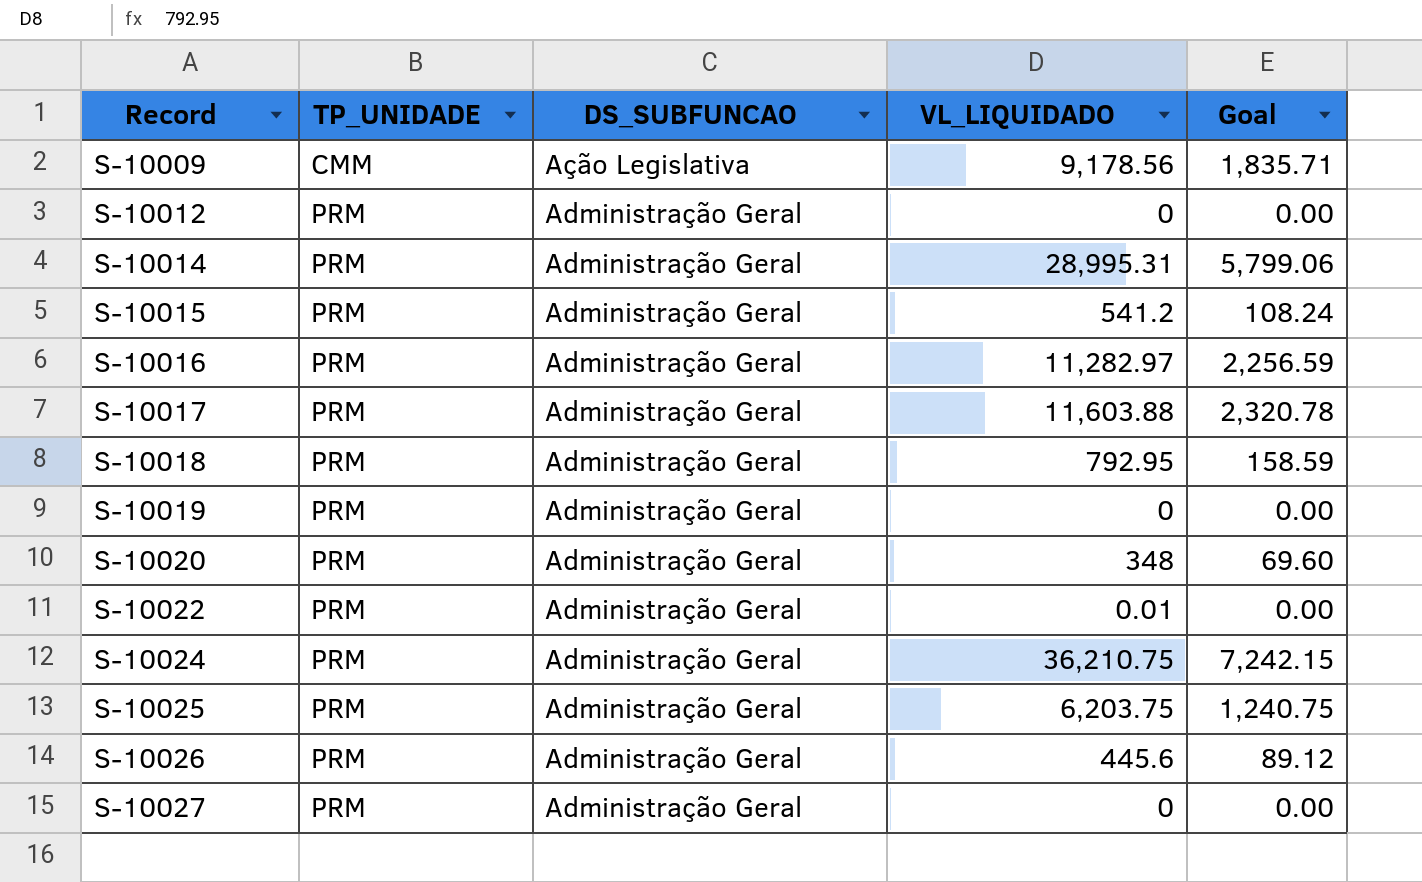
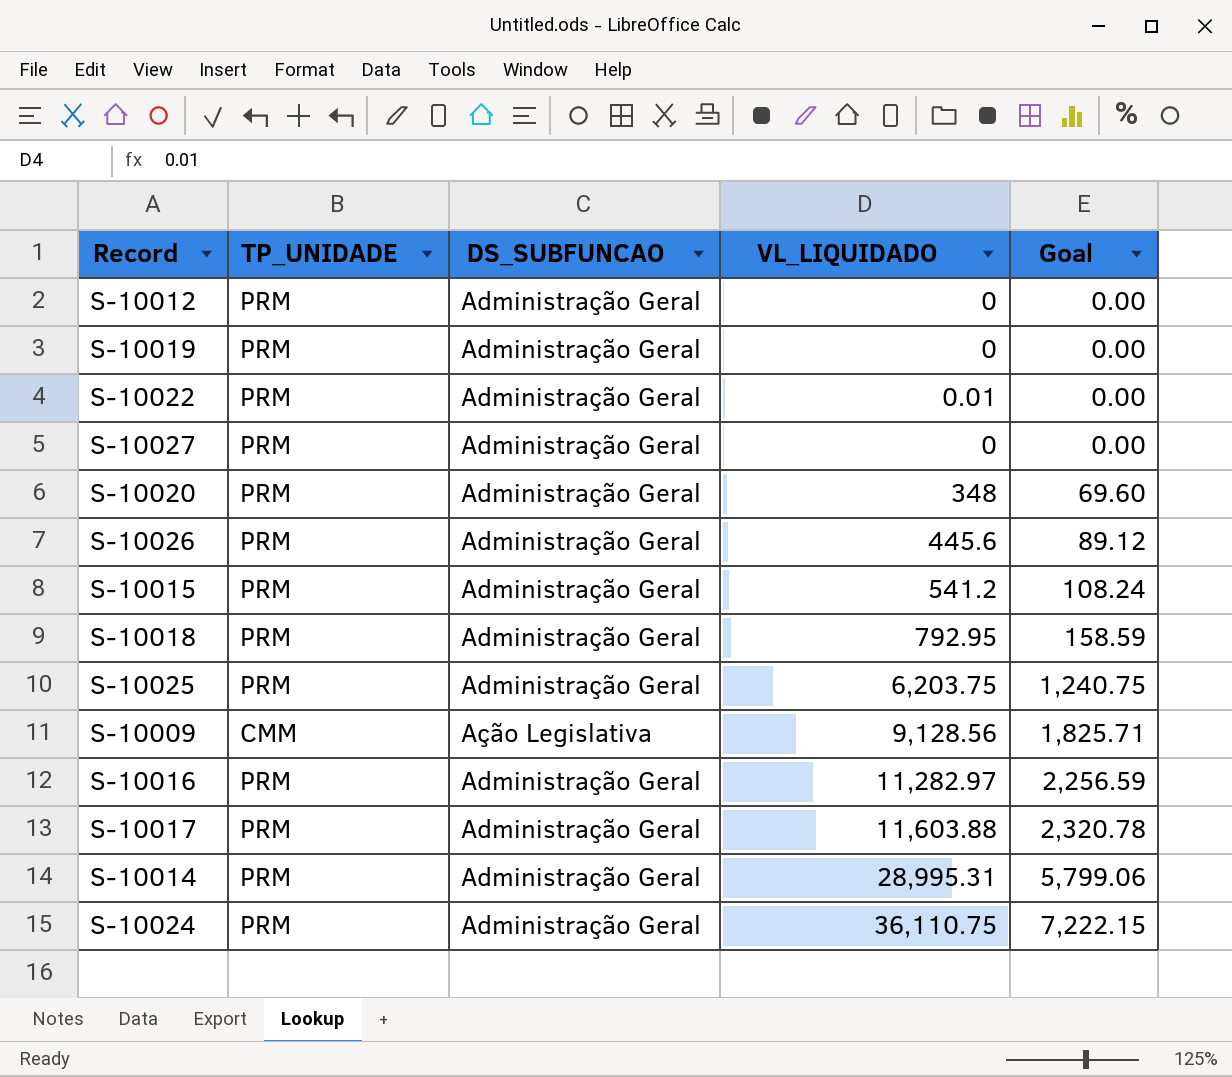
row order: Record ascending -> Goal ascending
S-10009 | VL_LIQUIDADO: 9,178.56 -> 9,128.56
S-10009 | Goal: 1,835.71 -> 1,825.71
S-10024 | VL_LIQUIDADO: 36,210.75 -> 36,110.75
S-10024 | Goal: 7,242.15 -> 7,222.15

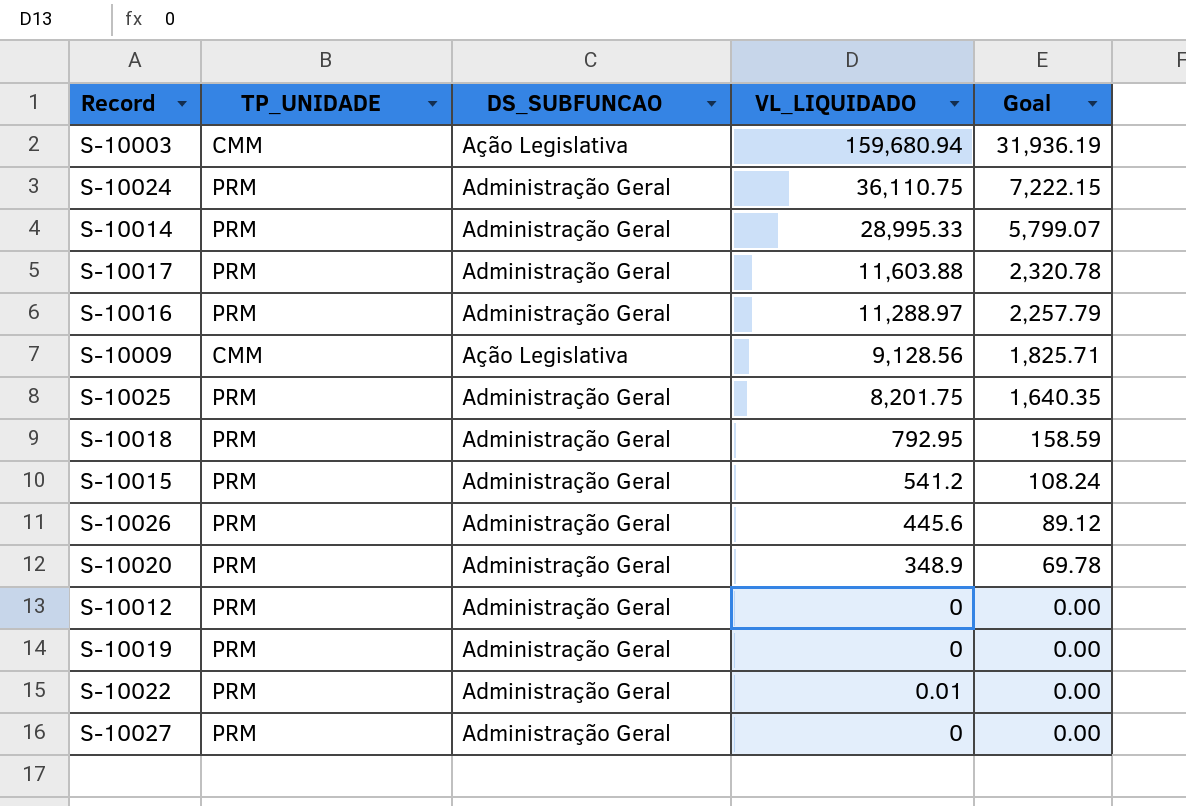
row order: Goal ascending -> Goal descending
row S-10003: none -> CMM | Ação Legislativa | 159,680.94 | 31,936.19
S-10014 | VL_LIQUIDADO: 28,995.31 -> 28,995.33
S-10014 | Goal: 5,799.06 -> 5,799.07
S-10016 | VL_LIQUIDADO: 11,282.97 -> 11,288.97
S-10016 | Goal: 2,256.59 -> 2,257.79
S-10025 | VL_LIQUIDADO: 6,203.75 -> 8,201.75
S-10025 | Goal: 1,240.75 -> 1,640.35
S-10020 | VL_LIQUIDADO: 348 -> 348.9
S-10020 | Goal: 69.60 -> 69.78

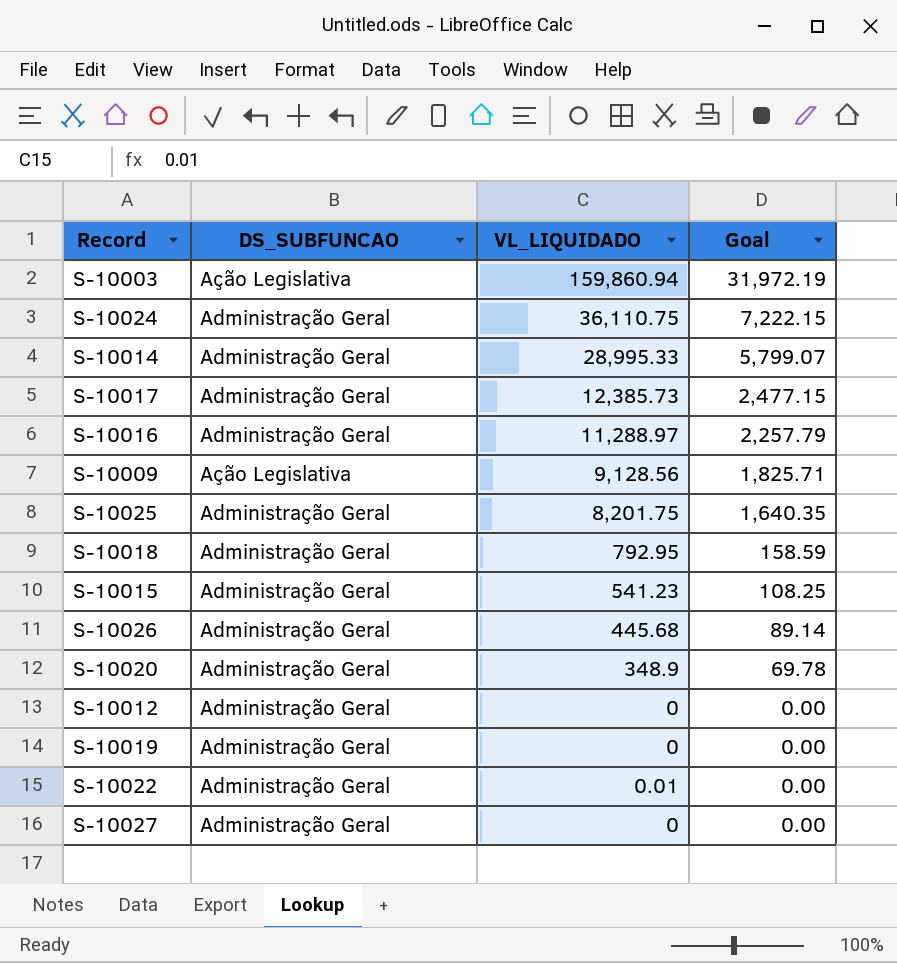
column TP_UNIDADE | position: 2 -> none
S-10003 | VL_LIQUIDADO: 159,680.94 -> 159,860.94
S-10003 | Goal: 31,936.19 -> 31,972.19
S-10017 | VL_LIQUIDADO: 11,603.88 -> 12,385.73
S-10017 | Goal: 2,320.78 -> 2,477.15
S-10015 | VL_LIQUIDADO: 541.2 -> 541.23
S-10015 | Goal: 108.24 -> 108.25
S-10026 | VL_LIQUIDADO: 445.6 -> 445.68
S-10026 | Goal: 89.12 -> 89.14

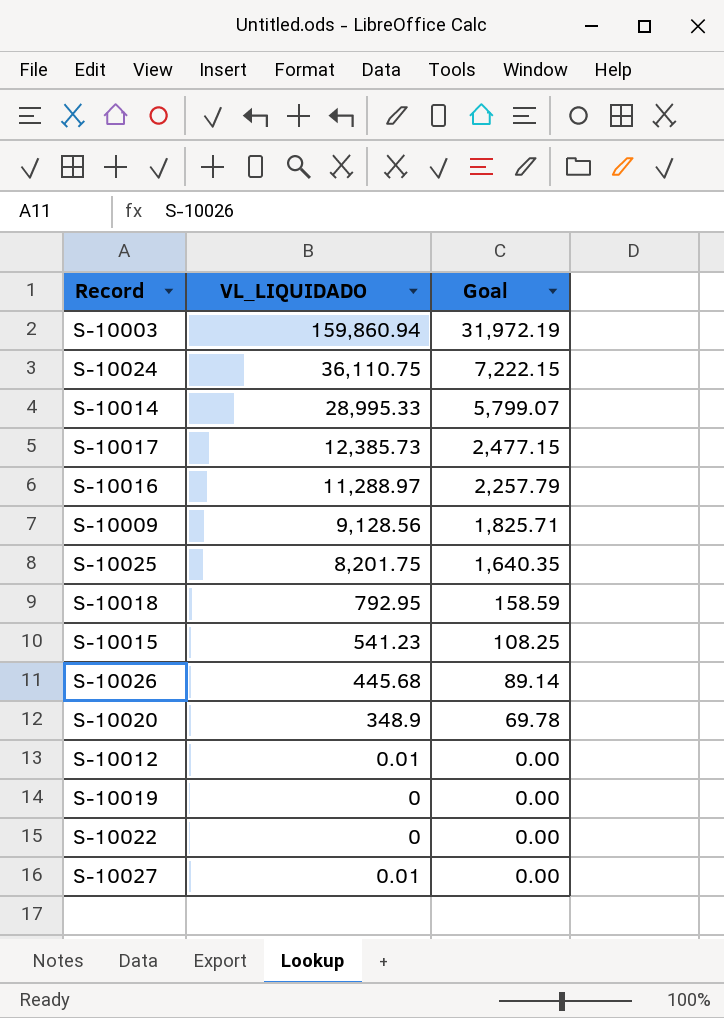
column DS_SUBFUNCAO | position: 2 -> none
S-10012 | VL_LIQUIDADO: 0 -> 0.01
S-10022 | VL_LIQUIDADO: 0.01 -> 0
S-10027 | VL_LIQUIDADO: 0 -> 0.01

